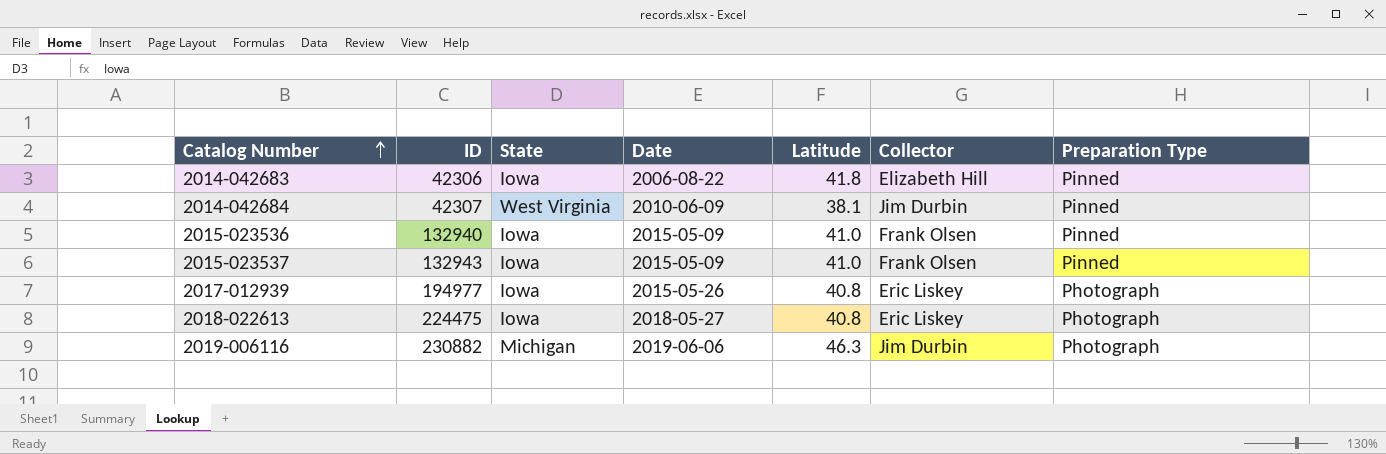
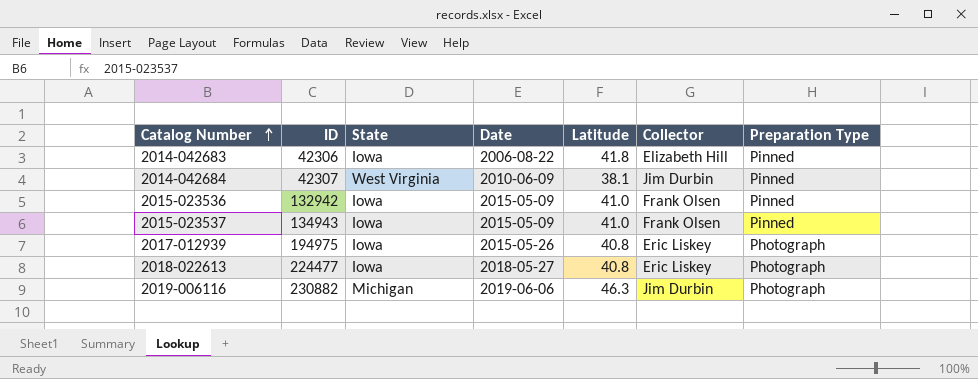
2015-023536 | ID: 132940 -> 132942
2015-023537 | ID: 132943 -> 134943
2017-012939 | ID: 194977 -> 194975
2018-022613 | ID: 224475 -> 224477

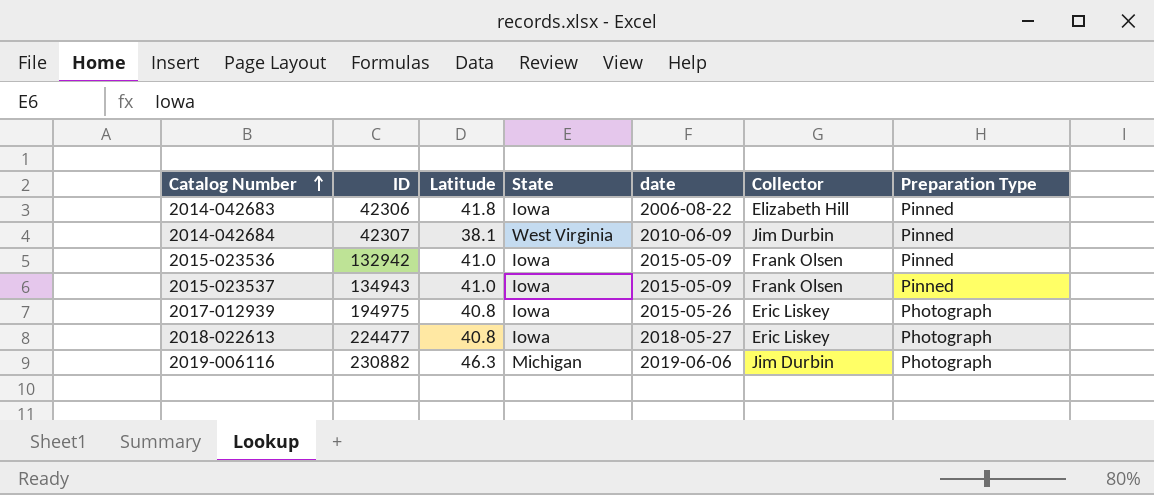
column Latitude | position: 5 -> 3
column name: Date -> date

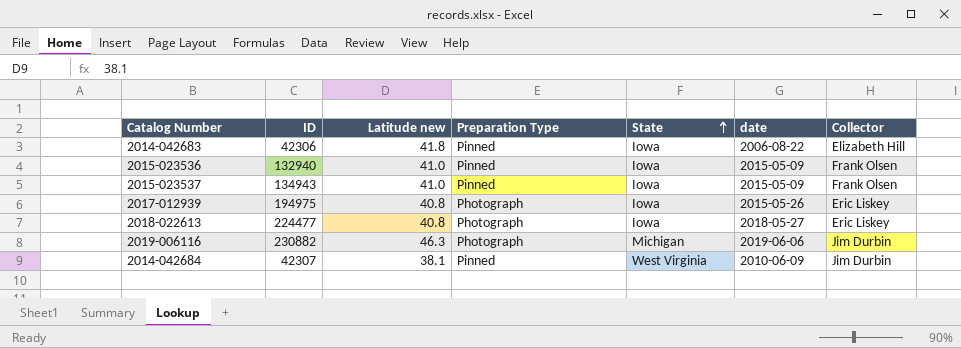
row order: Catalog Number ascending -> State ascending
column name: Latitude -> Latitude new
column Preparation Type | position: 7 -> 4
2015-023536 | ID: 132942 -> 132940

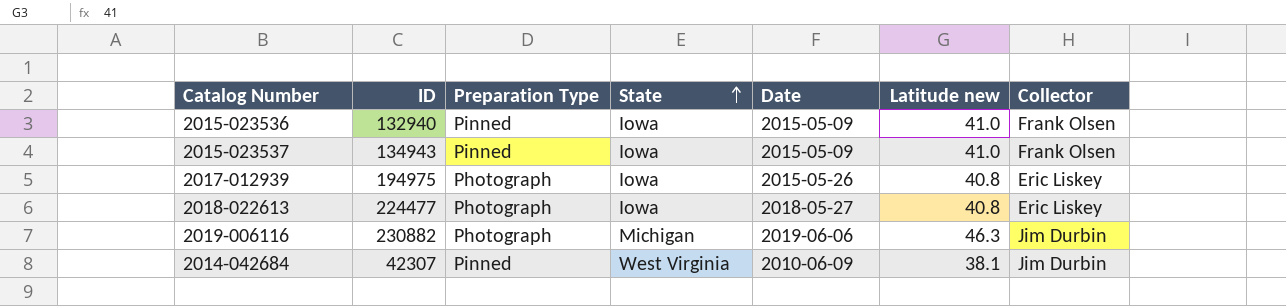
column name: date -> Date
column Latitude new | position: 3 -> 6
row 2014-042683: 42306 | 41.8 | Pinned | Iowa | 2006-08-22 | Elizabeth Hill -> none

